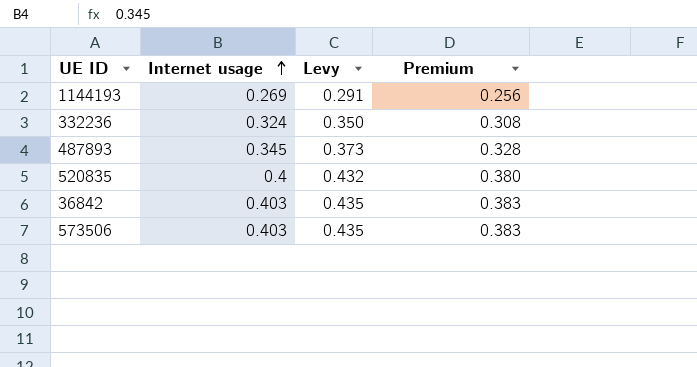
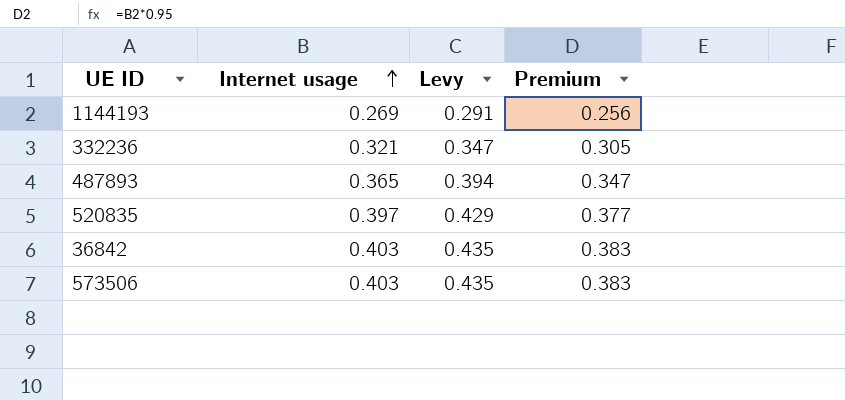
332236 | Internet usage: 0.324 -> 0.321
332236 | Levy: 0.350 -> 0.347
332236 | Premium: 0.308 -> 0.305
487893 | Internet usage: 0.345 -> 0.365
487893 | Levy: 0.373 -> 0.394
487893 | Premium: 0.328 -> 0.347
520835 | Internet usage: 0.4 -> 0.397
520835 | Levy: 0.432 -> 0.429
520835 | Premium: 0.380 -> 0.377

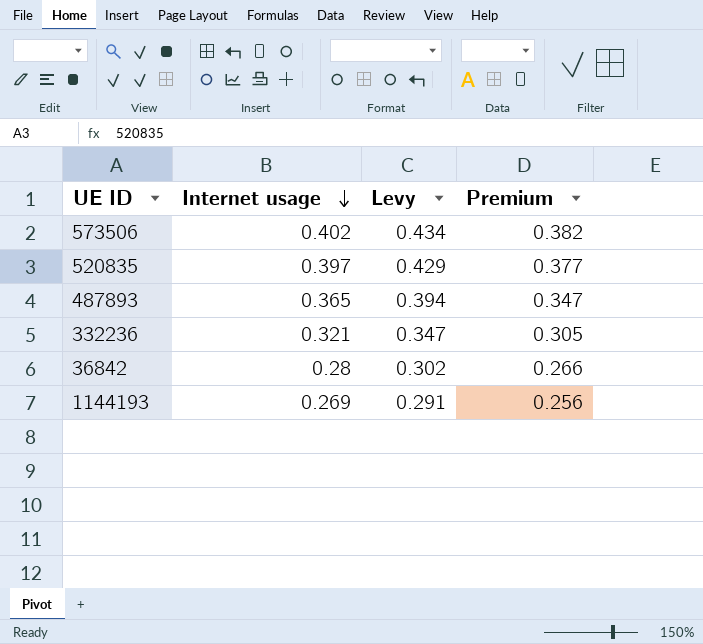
row order: Internet usage ascending -> Internet usage descending
573506 | Internet usage: 0.403 -> 0.402
573506 | Levy: 0.435 -> 0.434
573506 | Premium: 0.383 -> 0.382
36842 | Internet usage: 0.403 -> 0.28
36842 | Levy: 0.435 -> 0.302
36842 | Premium: 0.383 -> 0.266

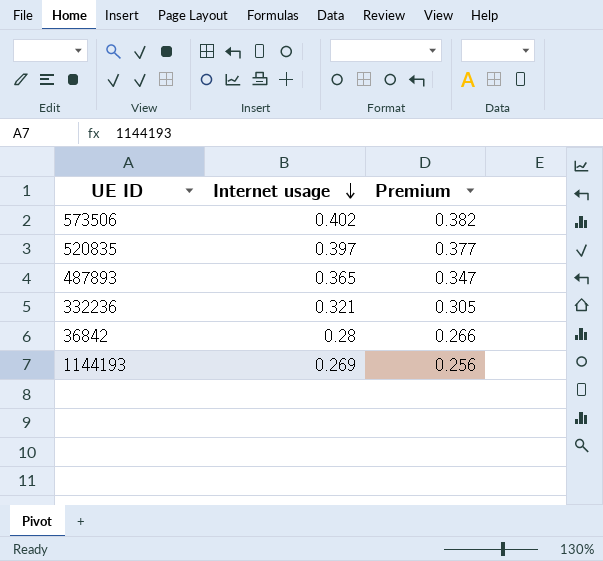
column Levy | formula: [Internet usage] * 1.08 -> none

